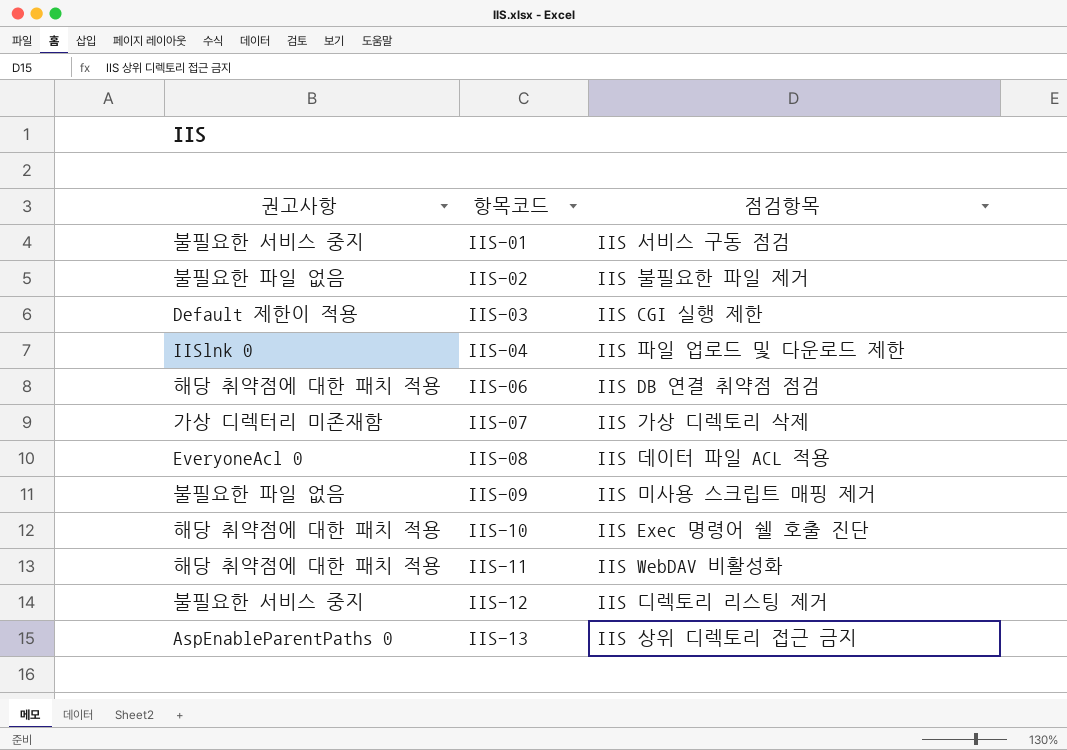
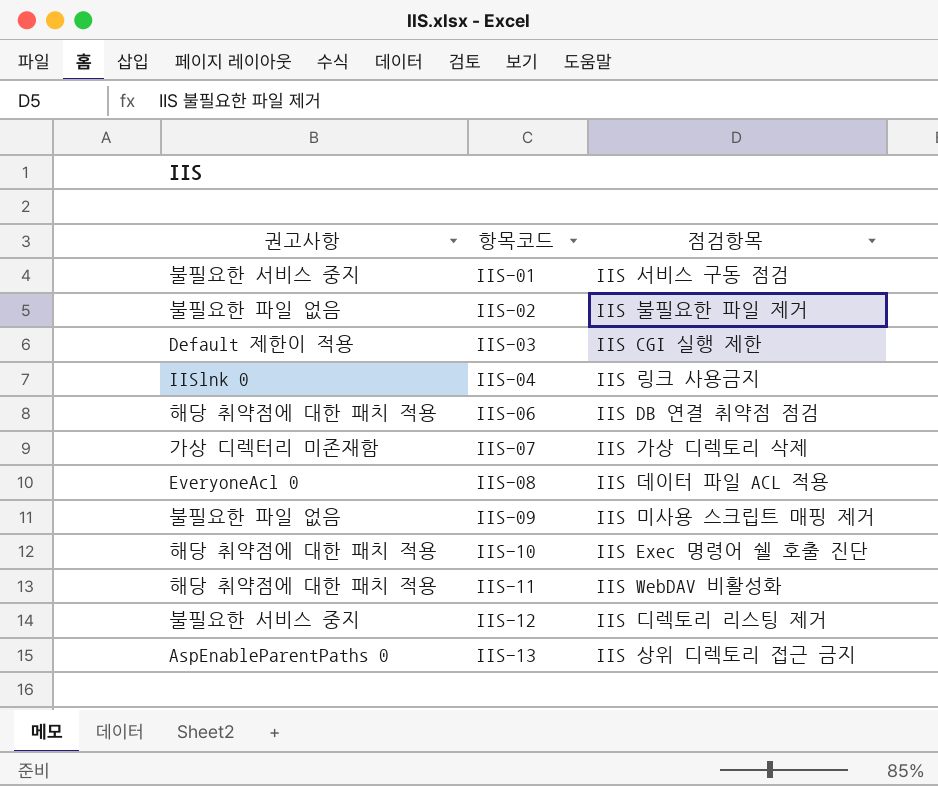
IIS-04 | 점검항목: IIS 파일 업로드 및 다운로드 제한 -> IIS 링크 사용금지

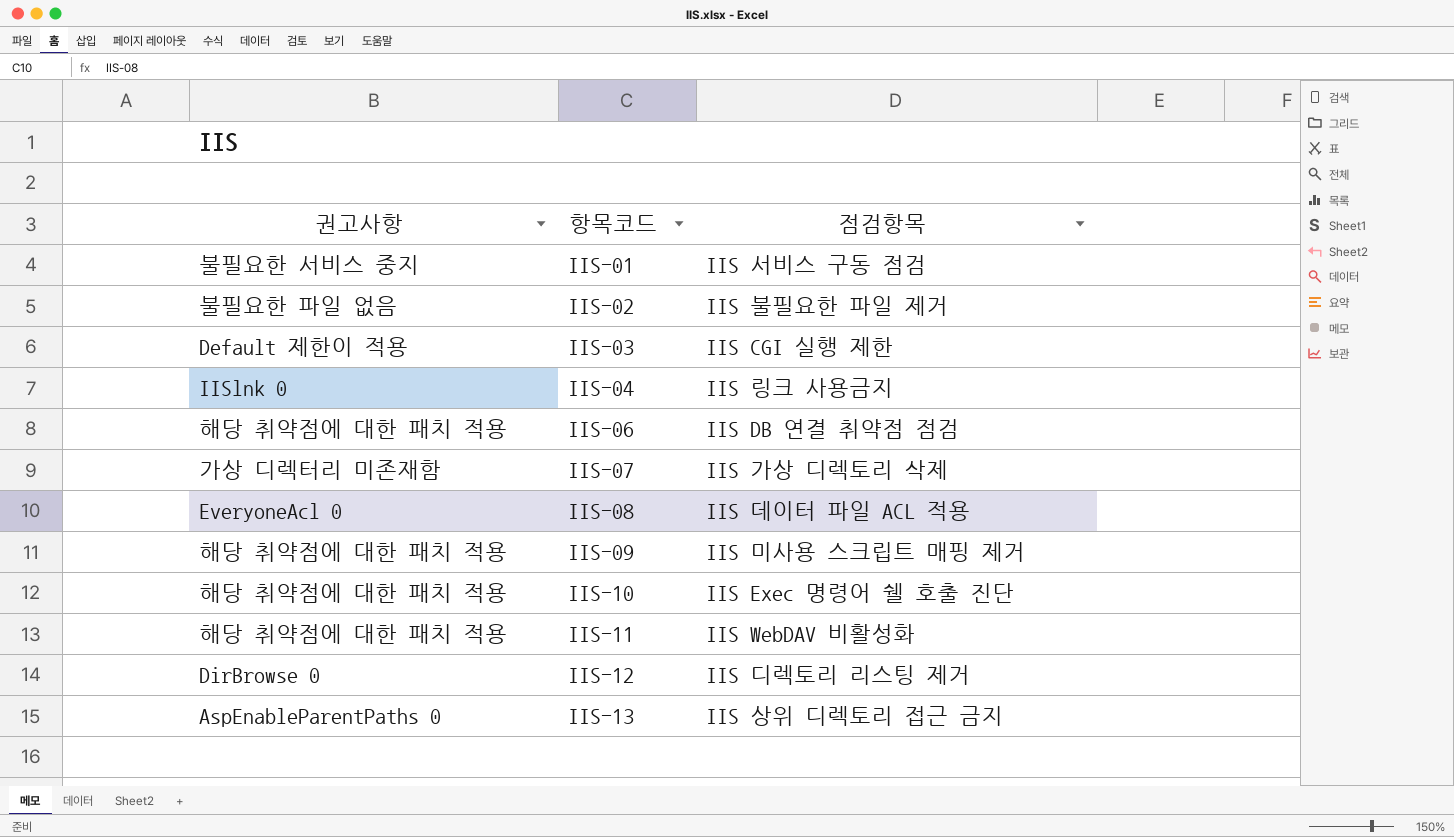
IIS-09 | 권고사항: 불필요한 파일 없음 -> 해당 취약점에 대한 패치 적용
IIS-12 | 권고사항: 불필요한 서비스 중지 -> DirBrowse 0

